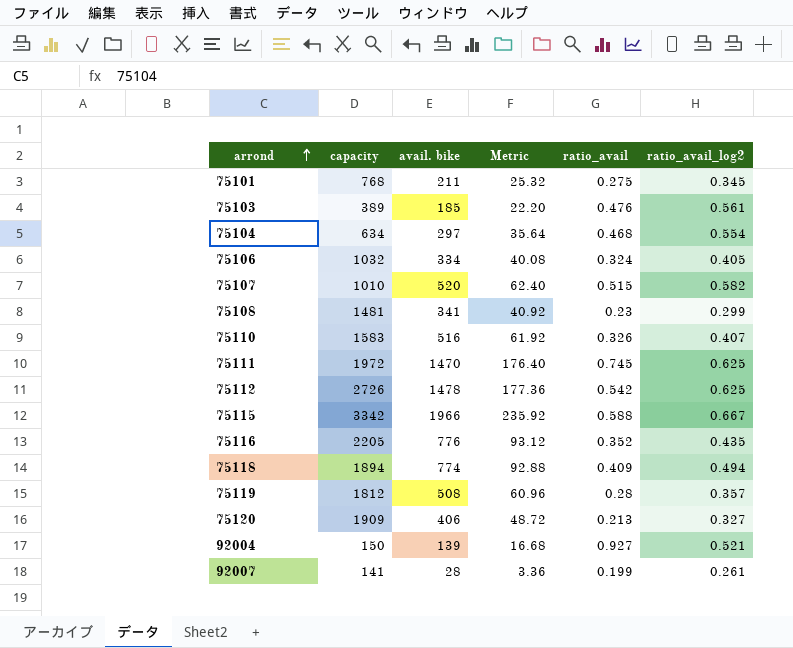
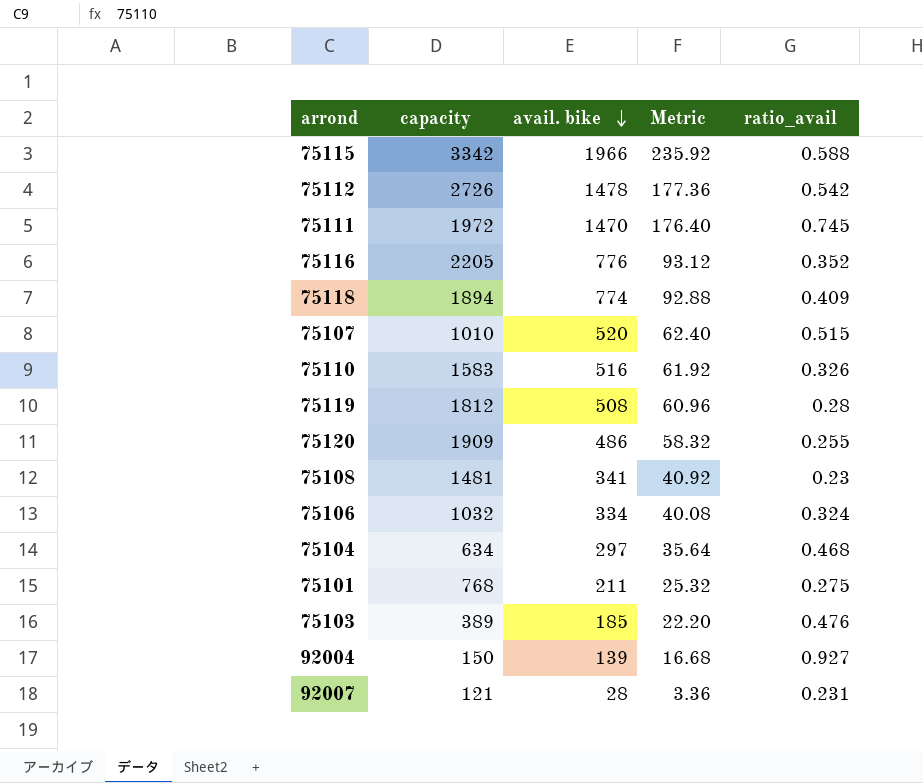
row order: arrond ascending -> avail. bike descending
column ratio_avail_log2 | position: 6 -> none
75120 | avail. bike: 406 -> 486
75120 | Metric: 48.72 -> 58.32
75120 | ratio_avail: 0.213 -> 0.255
92007 | capacity: 141 -> 121
92007 | ratio_avail: 0.199 -> 0.231

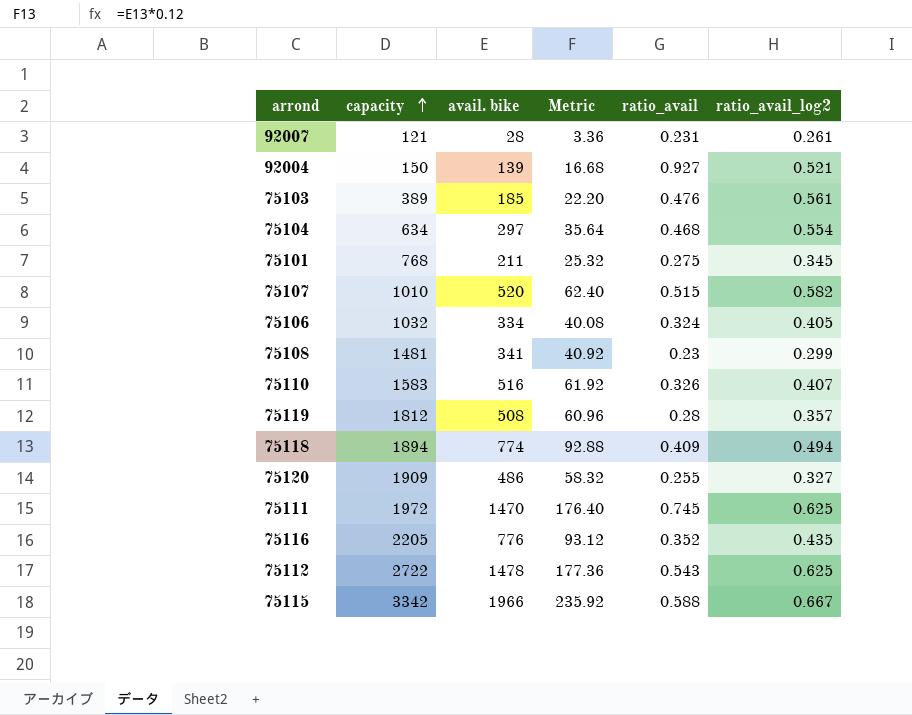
row order: avail. bike descending -> capacity ascending
column ratio_avail_log2 | position: none -> 6
75112 | capacity: 2726 -> 2722
75112 | ratio_avail: 0.542 -> 0.543

